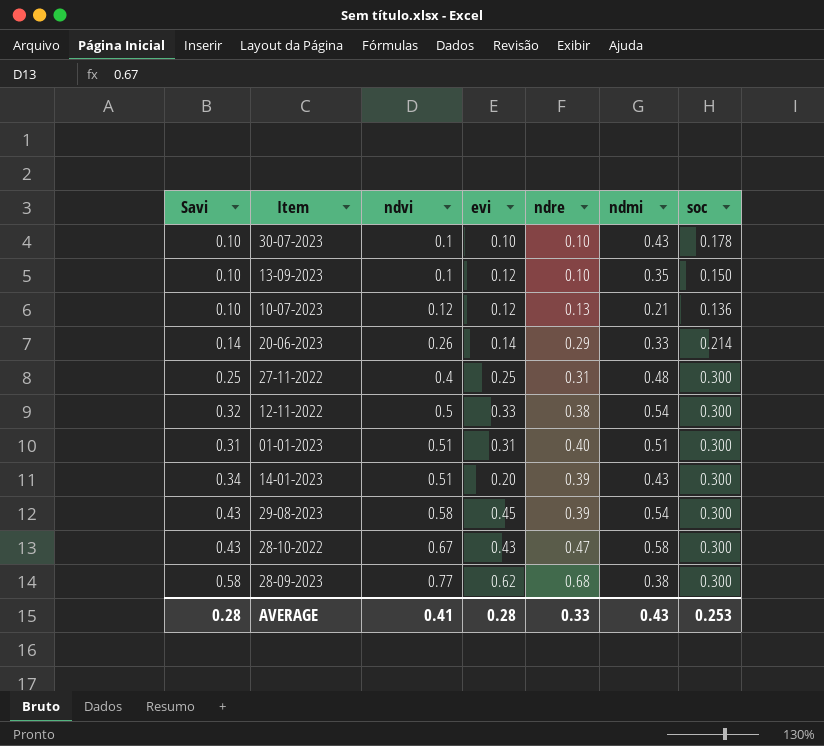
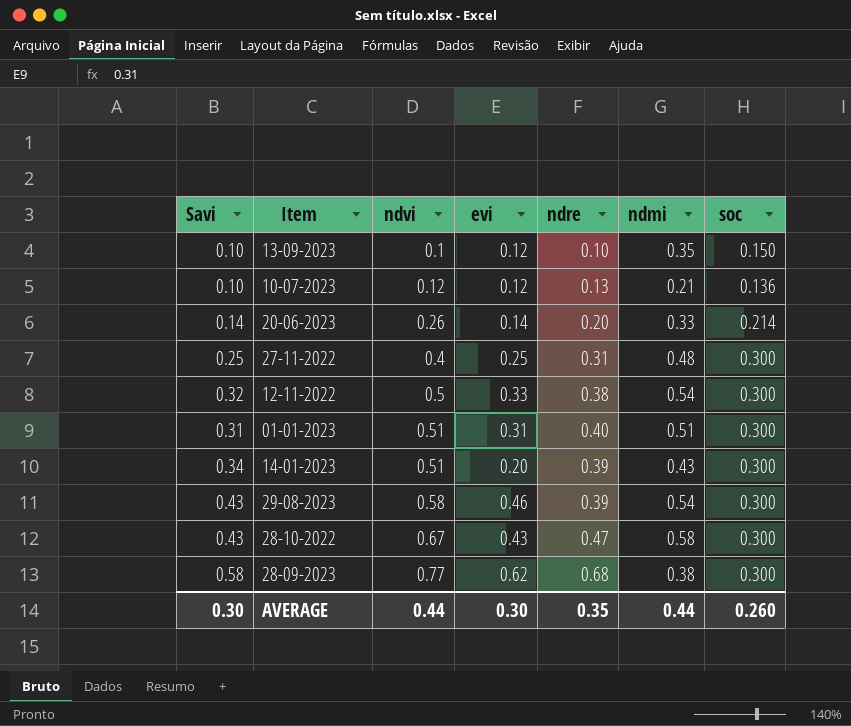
row 30-07-2023: 0.10 | 0.1 | 0.10 | 0.10 | 0.43 | 0.178 -> none
20-06-2023 | ndre: 0.29 -> 0.20
29-08-2023 | evi: 0.45 -> 0.46
AVERAGE | Savi: 0.28 -> 0.30
AVERAGE | ndvi: 0.41 -> 0.44
AVERAGE | evi: 0.28 -> 0.30
AVERAGE | ndre: 0.33 -> 0.35
AVERAGE | ndmi: 0.43 -> 0.44
AVERAGE | soc: 0.253 -> 0.260

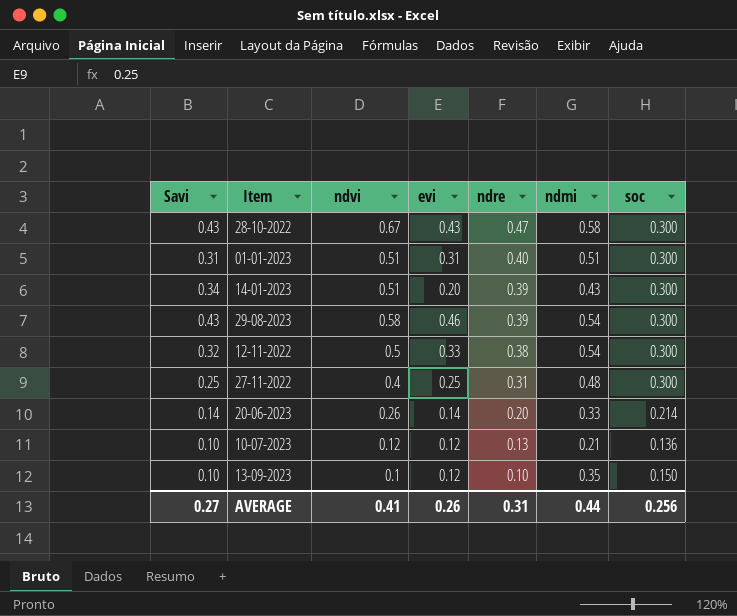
row order: ndvi ascending -> ndre descending
row 28-09-2023: 0.58 | 0.77 | 0.62 | 0.68 | 0.38 | 0.300 -> none
AVERAGE | Savi: 0.30 -> 0.27
AVERAGE | ndvi: 0.44 -> 0.41
AVERAGE | evi: 0.30 -> 0.26
AVERAGE | ndre: 0.35 -> 0.31
AVERAGE | soc: 0.260 -> 0.256

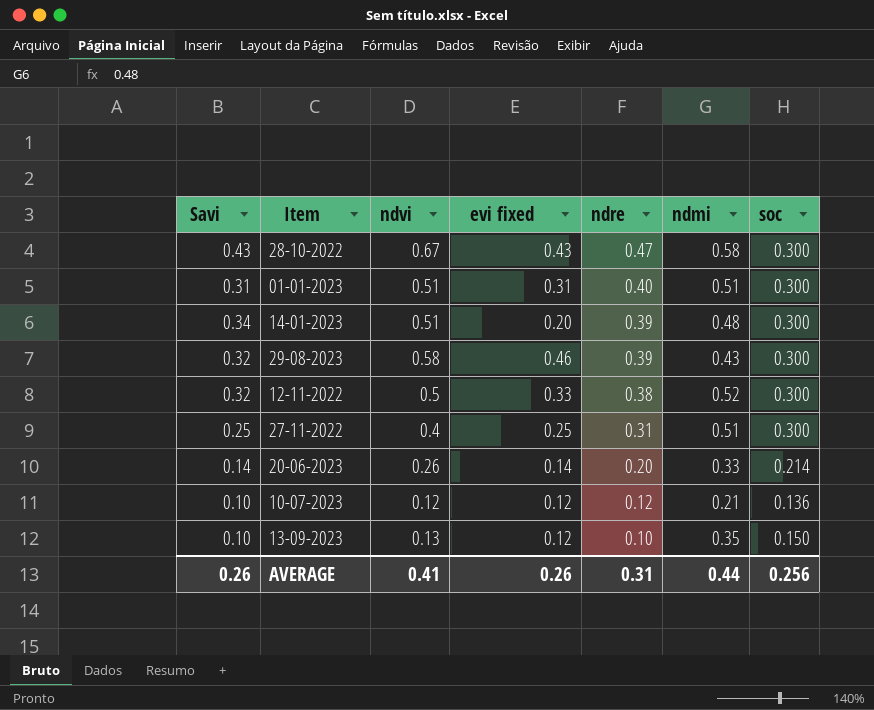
column name: evi -> evi fixed
14-01-2023 | ndmi: 0.43 -> 0.48
29-08-2023 | Savi: 0.43 -> 0.32
29-08-2023 | ndmi: 0.54 -> 0.43
12-11-2022 | ndmi: 0.54 -> 0.52
27-11-2022 | ndmi: 0.48 -> 0.51
10-07-2023 | ndre: 0.13 -> 0.12
13-09-2023 | ndvi: 0.1 -> 0.13
AVERAGE | Savi: 0.27 -> 0.26

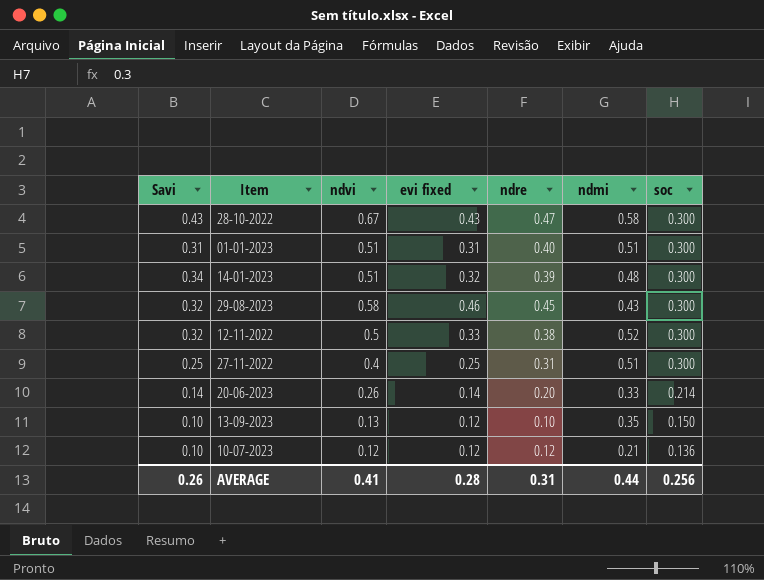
row order: ndre descending -> soc descending
14-01-2023 | evi fixed: 0.20 -> 0.32
29-08-2023 | ndre: 0.39 -> 0.45
AVERAGE | evi fixed: 0.26 -> 0.28

